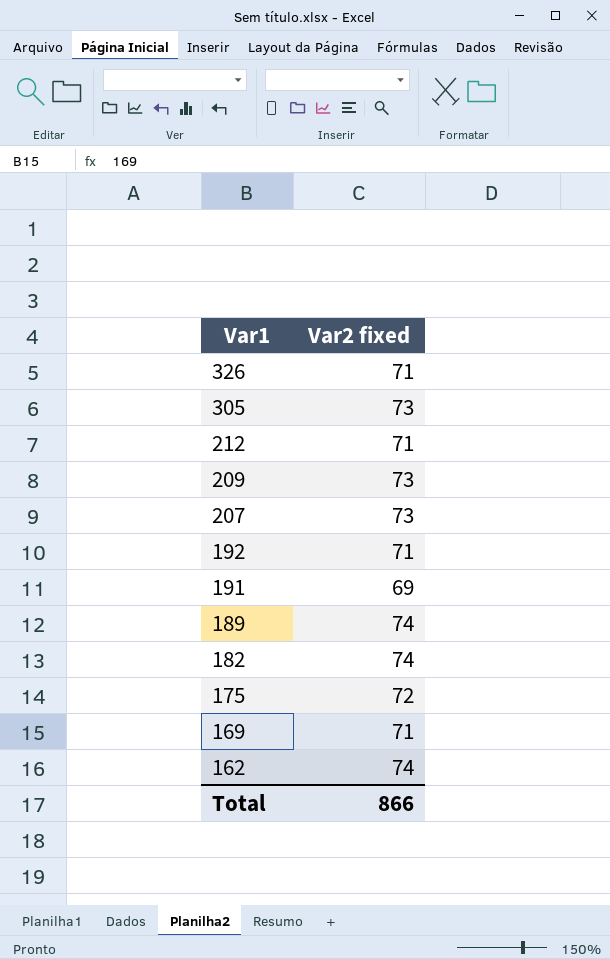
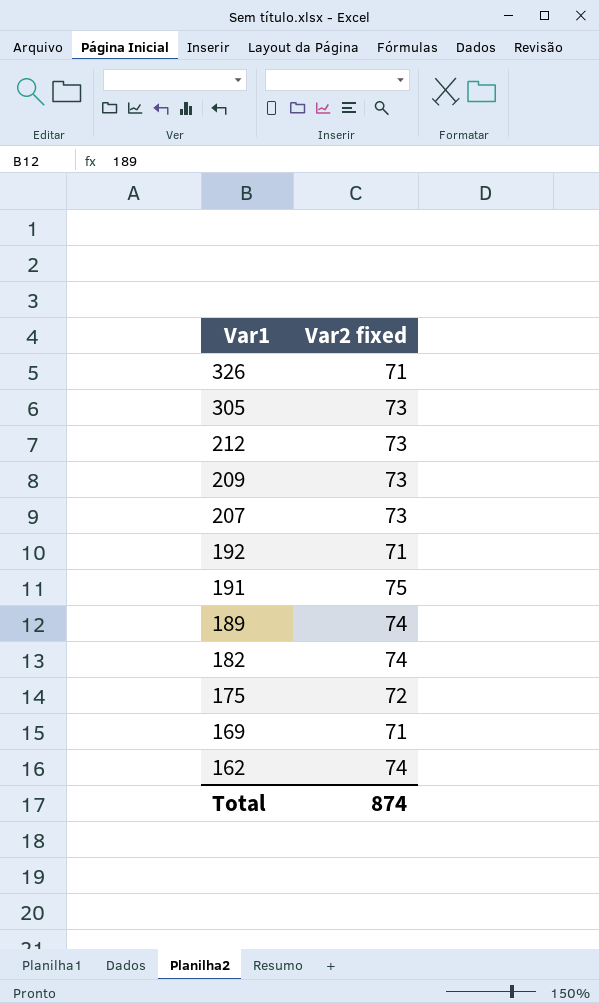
212 | Var2 fixed: 71 -> 73
191 | Var2 fixed: 69 -> 75
Total | Var2 fixed: 866 -> 874

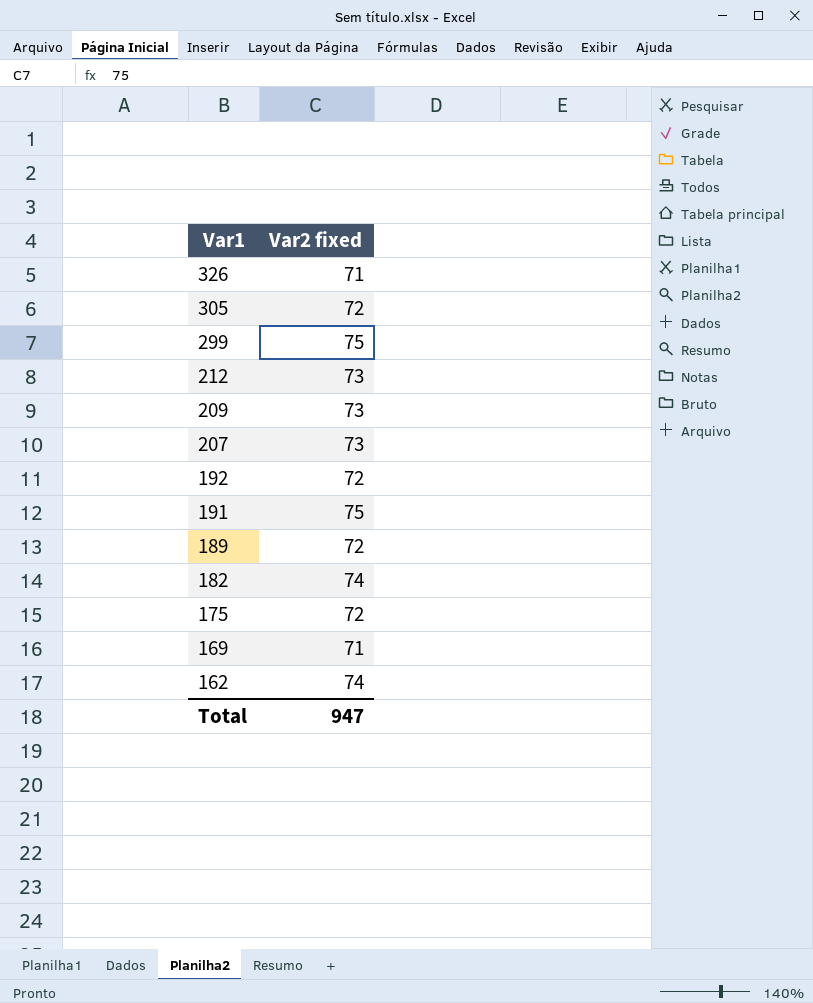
305 | Var2 fixed: 73 -> 72
row 299: none -> 75
192 | Var2 fixed: 71 -> 72
189 | Var2 fixed: 74 -> 72
Total | Var2 fixed: 874 -> 947

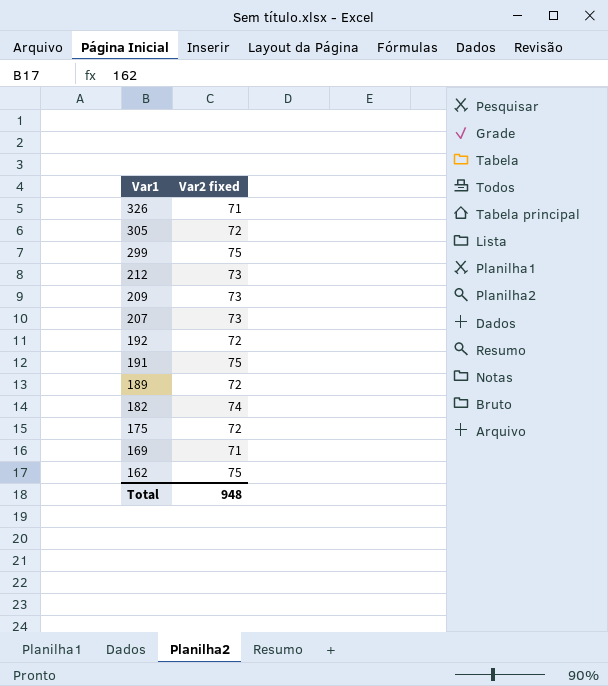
162 | Var2 fixed: 74 -> 75
Total | Var2 fixed: 947 -> 948

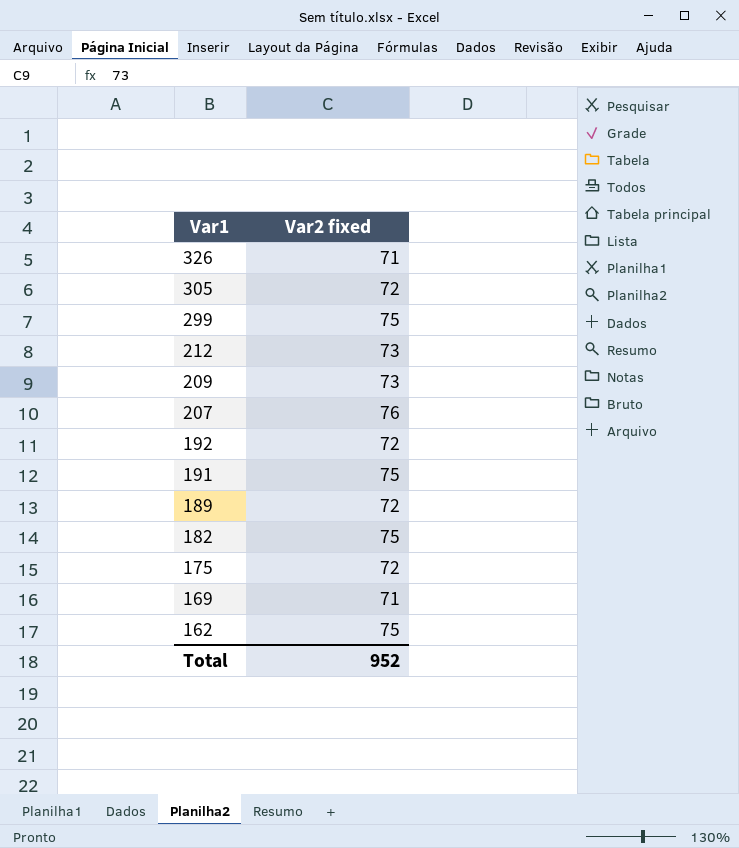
207 | Var2 fixed: 73 -> 76
182 | Var2 fixed: 74 -> 75
Total | Var2 fixed: 948 -> 952

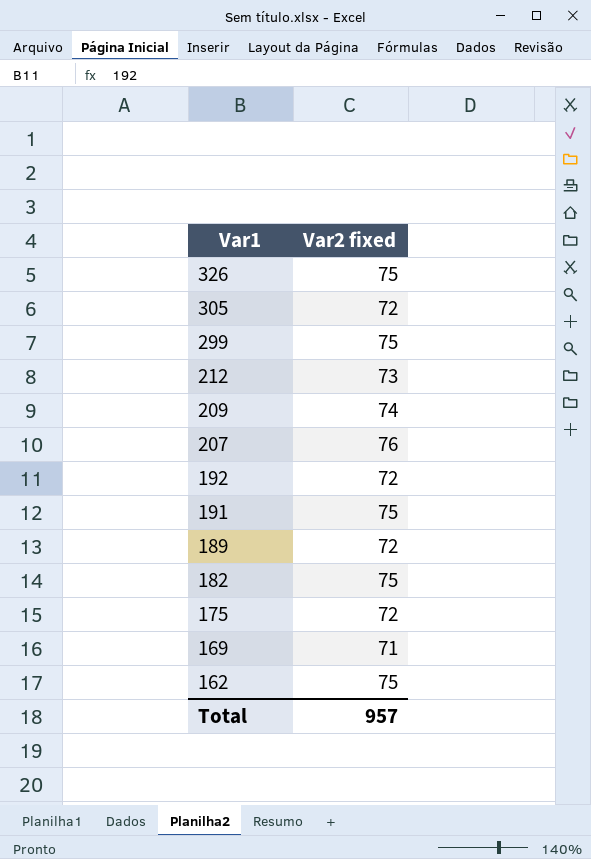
326 | Var2 fixed: 71 -> 75
209 | Var2 fixed: 73 -> 74
Total | Var2 fixed: 952 -> 957

